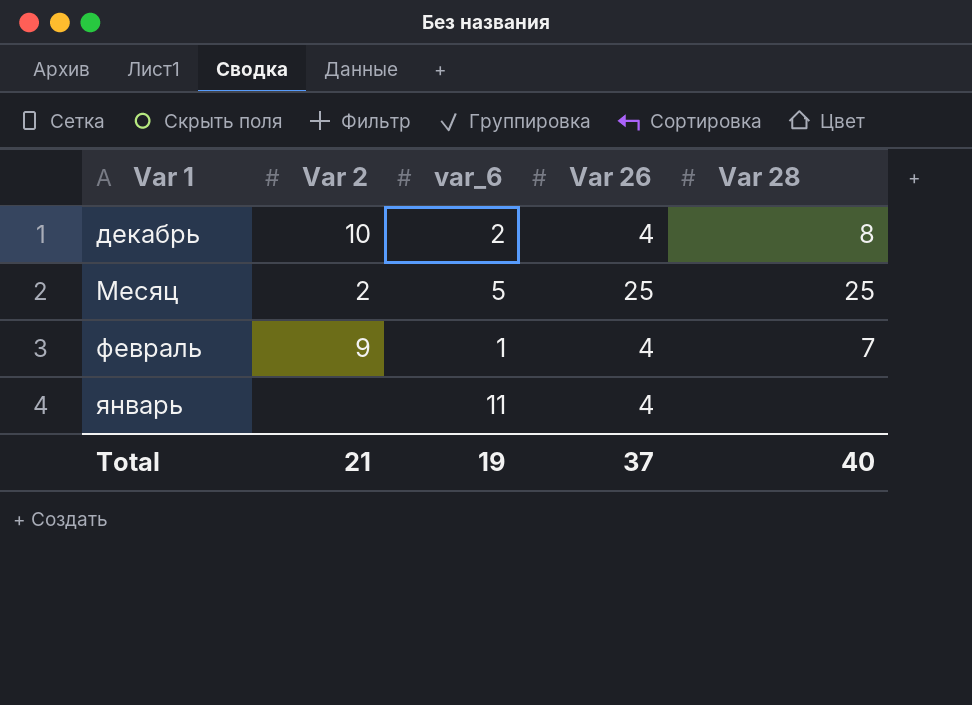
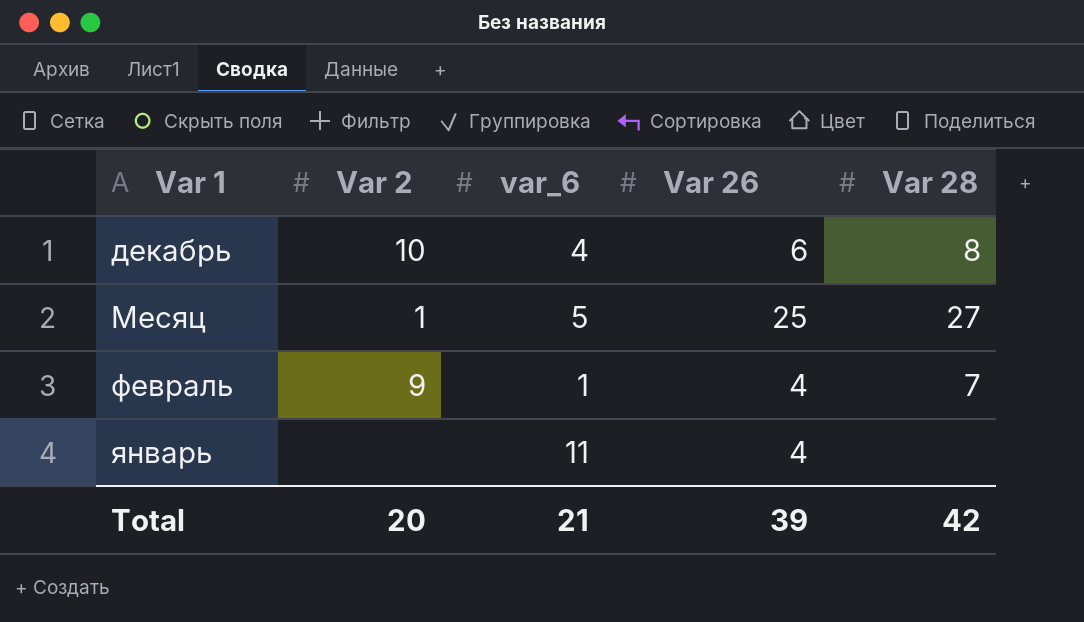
декабрь | var_6: 2 -> 4
декабрь | Var 26: 4 -> 6
Месяц | Var 2: 2 -> 1
Месяц | Var 28: 25 -> 27
Total | Var 2: 21 -> 20
Total | var_6: 19 -> 21
Total | Var 26: 37 -> 39
Total | Var 28: 40 -> 42

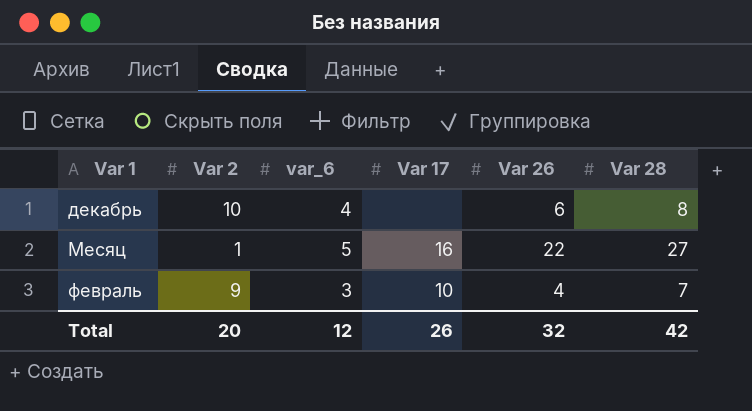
column Var 17 | position: none -> 4
row январь: none | 11 | 4 | none -> none
Месяц | Var 26: 25 -> 22
февраль | var_6: 1 -> 3
Total | var_6: 21 -> 12
Total | Var 26: 39 -> 32

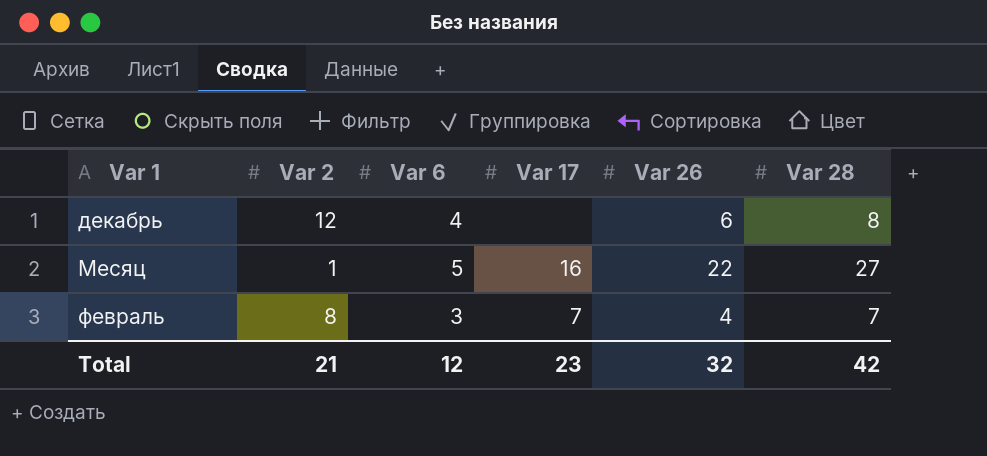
column name: var_6 -> Var 6
декабрь | Var 2: 10 -> 12
февраль | Var 2: 9 -> 8
февраль | Var 17: 10 -> 7
Total | Var 2: 20 -> 21
Total | Var 17: 26 -> 23

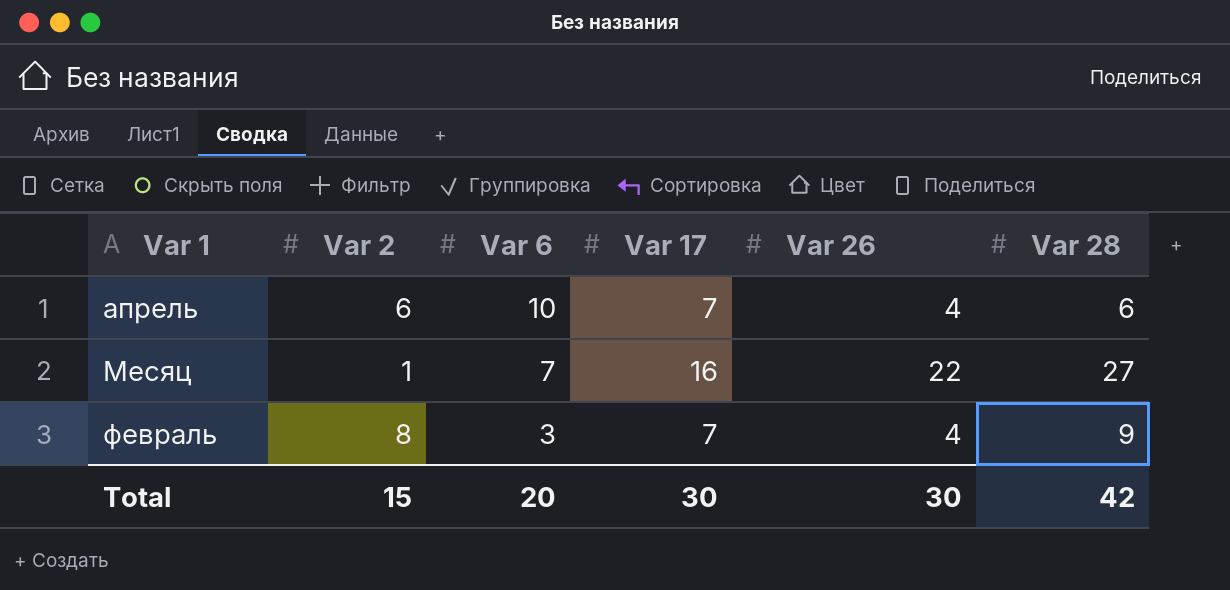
row декабрь: 12 | 4 | none | 6 | 8 -> none
row апрель: none -> 6 | 10 | 7 | 4 | 6
Месяц | Var 6: 5 -> 7
февраль | Var 28: 7 -> 9
Total | Var 2: 21 -> 15
Total | Var 6: 12 -> 20
Total | Var 17: 23 -> 30
Total | Var 26: 32 -> 30

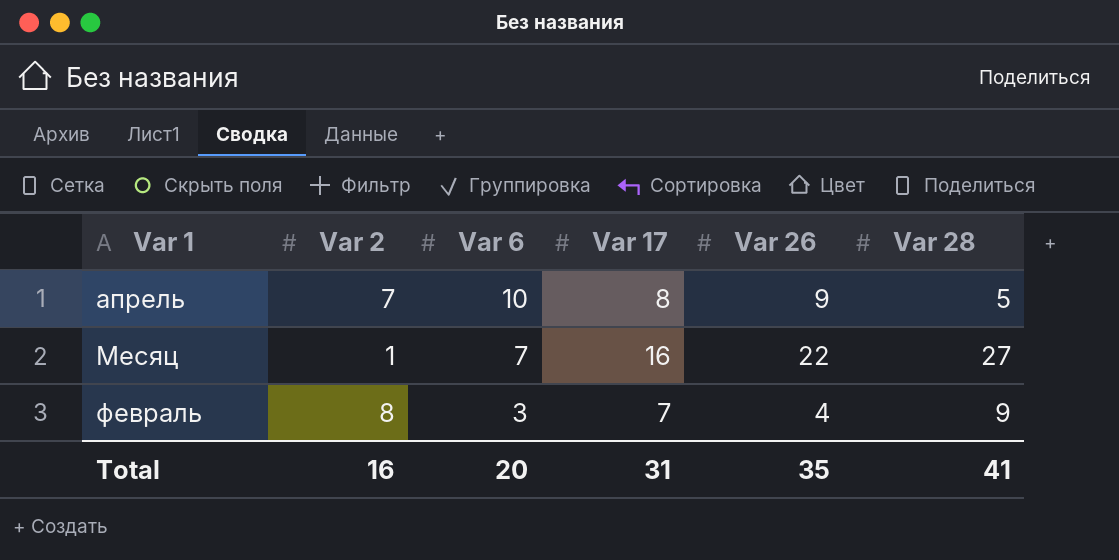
апрель | Var 2: 6 -> 7
апрель | Var 17: 7 -> 8
апрель | Var 26: 4 -> 9
апрель | Var 28: 6 -> 5
Total | Var 2: 15 -> 16
Total | Var 17: 30 -> 31
Total | Var 26: 30 -> 35
Total | Var 28: 42 -> 41

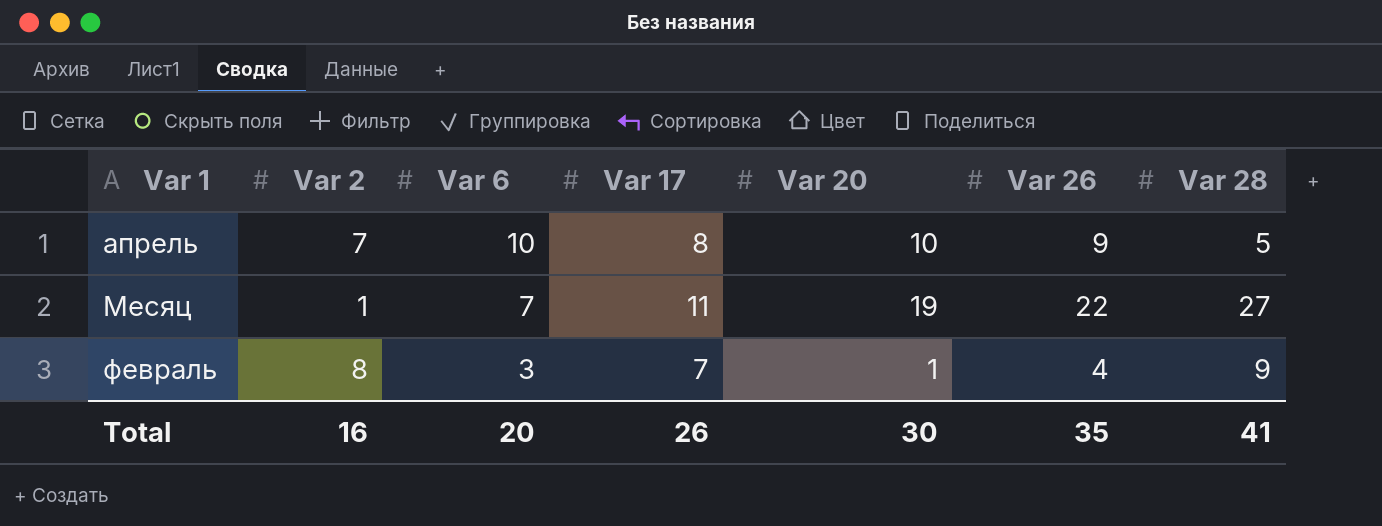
column Var 20 | position: none -> 5
Месяц | Var 17: 16 -> 11
Total | Var 17: 31 -> 26

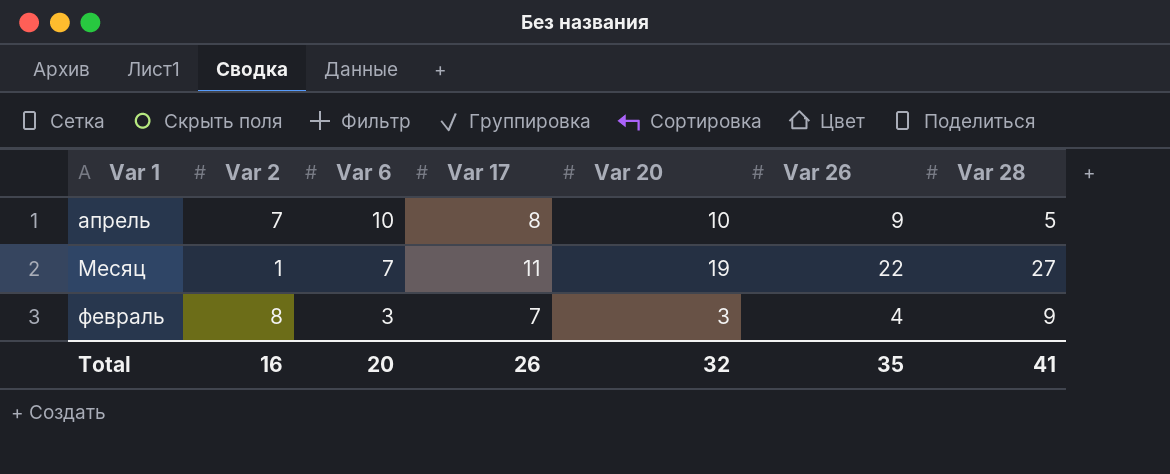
февраль | Var 20: 1 -> 3
Total | Var 20: 30 -> 32

